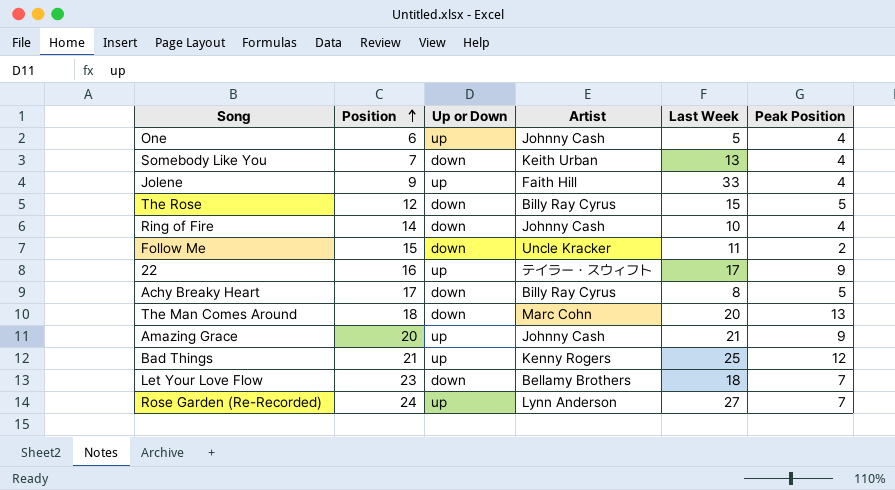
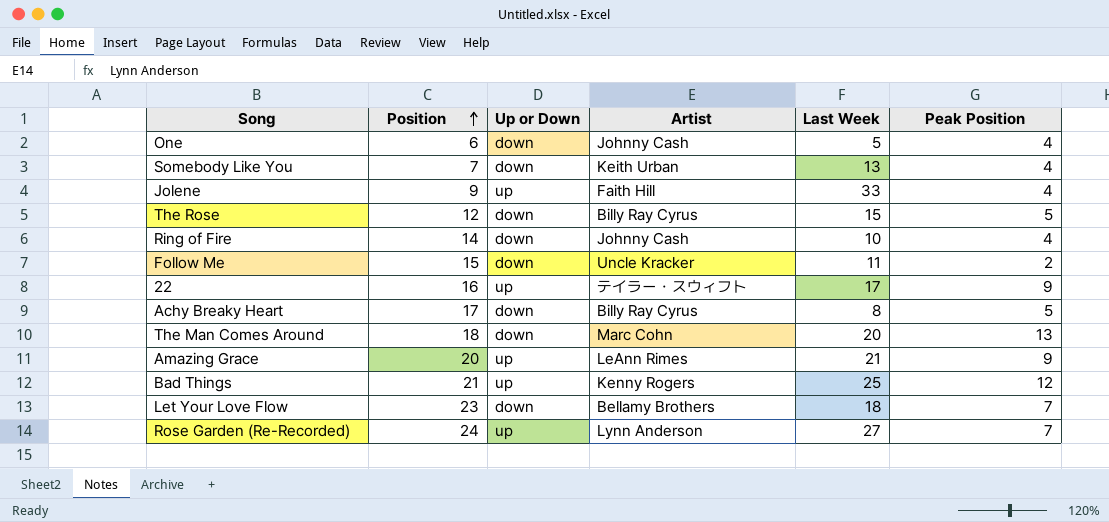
One | Up or Down: up -> down
Amazing Grace | Artist: Johnny Cash -> LeAnn Rimes

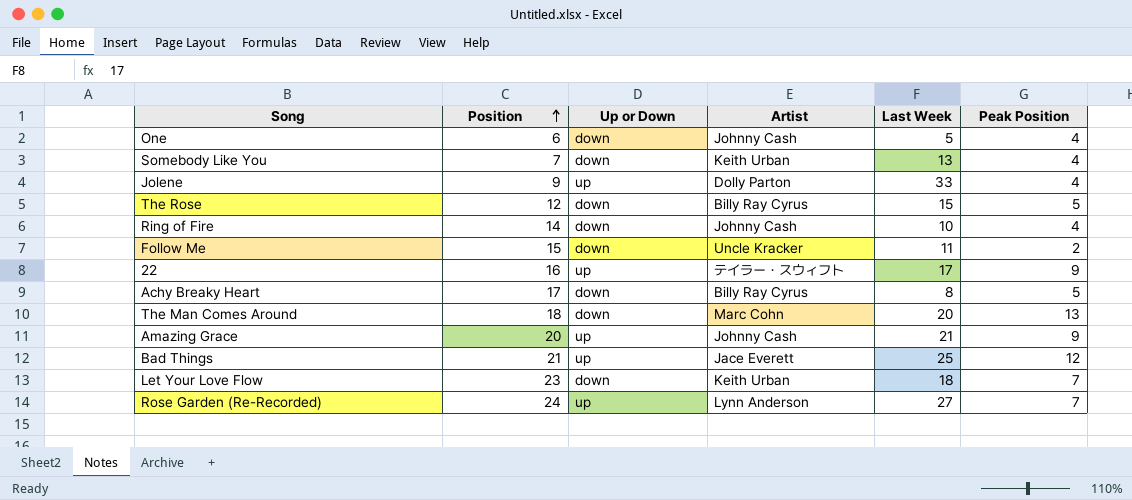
Jolene | Artist: Faith Hill -> Dolly Parton
Amazing Grace | Artist: LeAnn Rimes -> Johnny Cash
Bad Things | Artist: Kenny Rogers -> Jace Everett
Let Your Love Flow | Artist: Bellamy Brothers -> Keith Urban

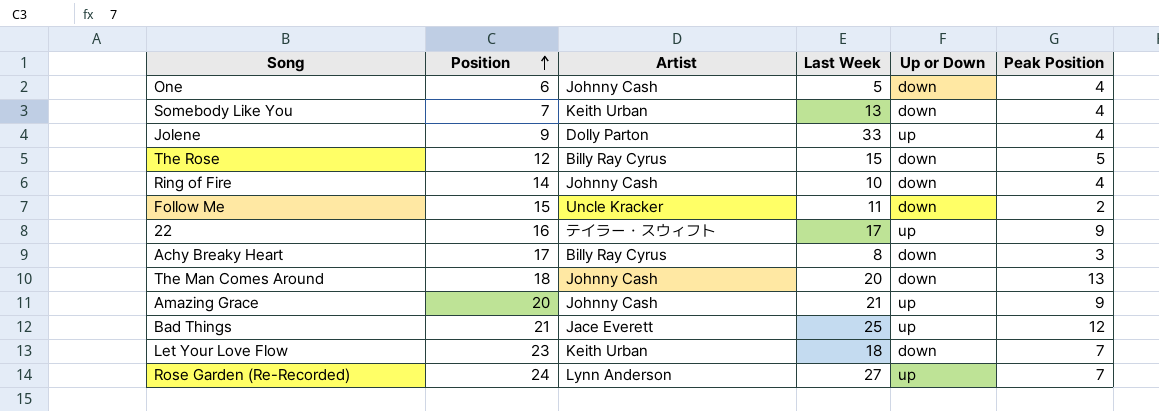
column Up or Down | position: 3 -> 5
Achy Breaky Heart | Peak Position: 5 -> 3
The Man Comes Around | Artist: Marc Cohn -> Johnny Cash

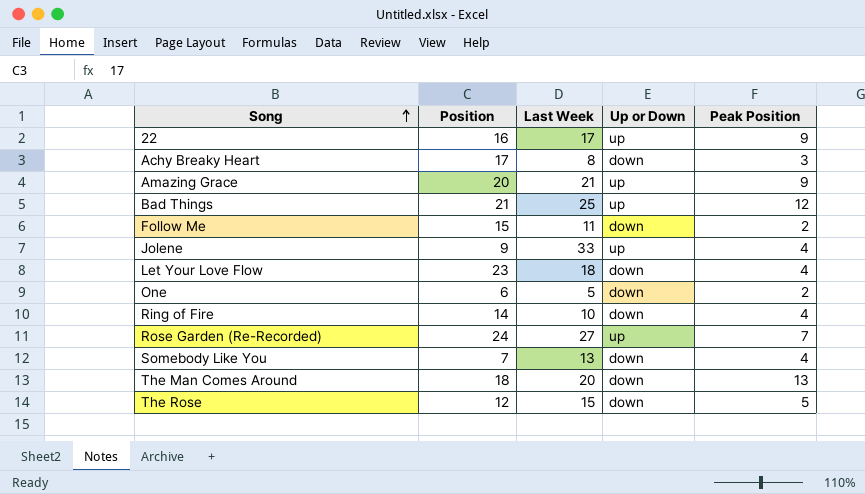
row order: Position ascending -> Song ascending
column Artist | position: 3 -> none
Let Your Love Flow | Peak Position: 7 -> 4
One | Peak Position: 4 -> 2

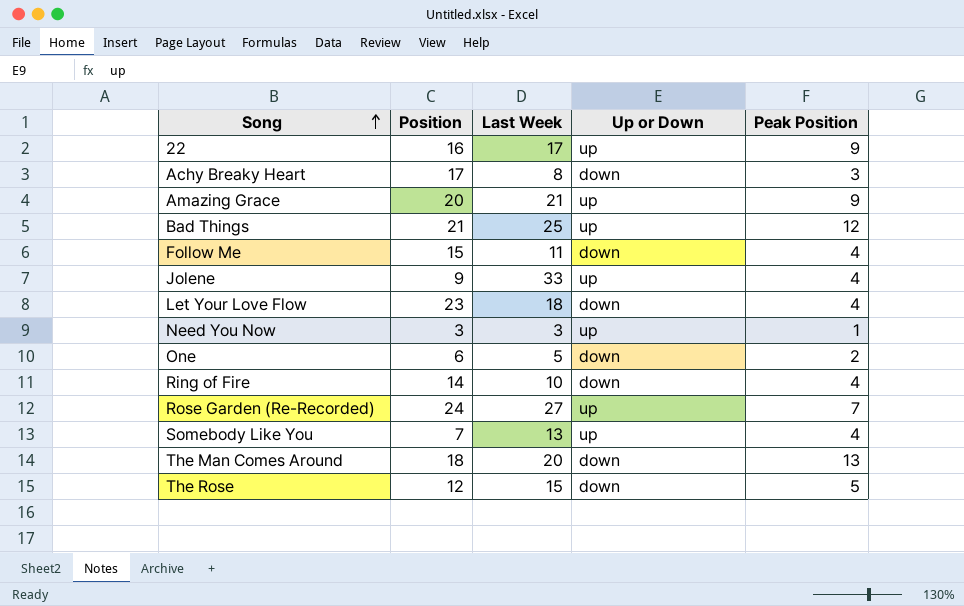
Follow Me | Peak Position: 2 -> 4
row Need You Now: none -> 3 | 3 | up | 1
Somebody Like You | Up or Down: down -> up

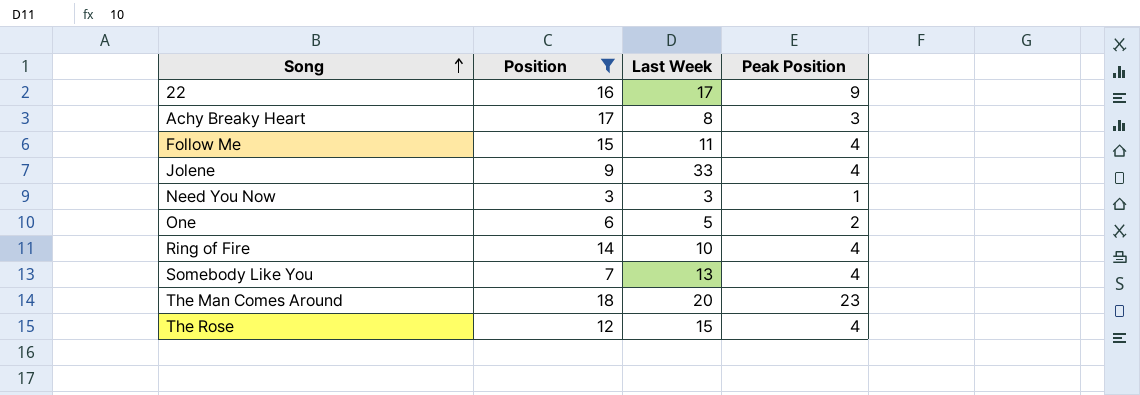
filter: none -> Position <= 18
column Up or Down | position: 4 -> none
The Man Comes Around | Peak Position: 13 -> 23
The Rose | Peak Position: 5 -> 4

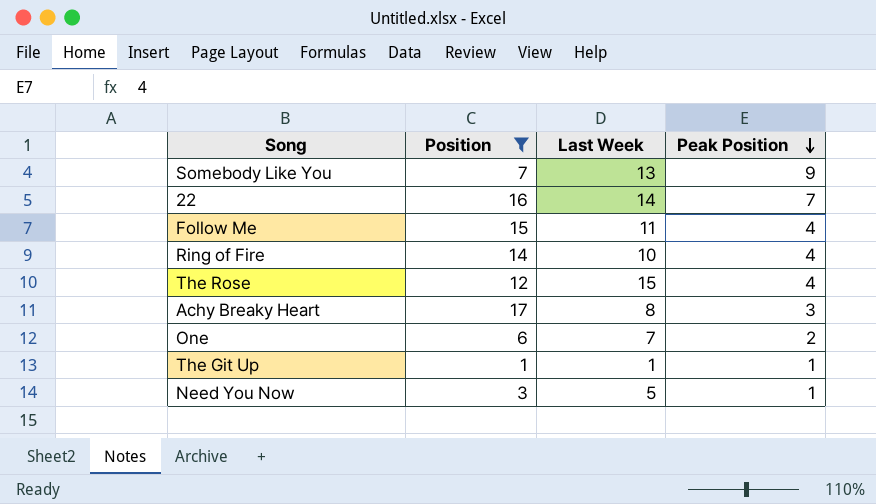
row order: Song ascending -> Peak Position descending
row Jolene: 9 | 33 | 4 -> none
row The Man Comes Around: 18 | 20 | 23 -> none
Somebody Like You | Peak Position: 4 -> 9
22 | Last Week: 17 -> 14
22 | Peak Position: 9 -> 7
One | Last Week: 5 -> 7
row The Git Up: none -> 1 | 1 | 1
Need You Now | Last Week: 3 -> 5

